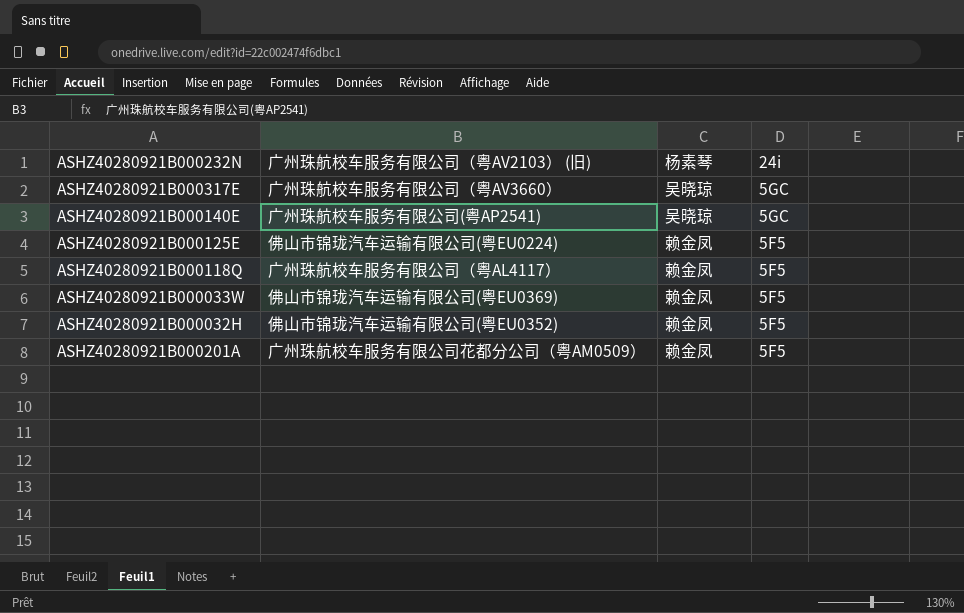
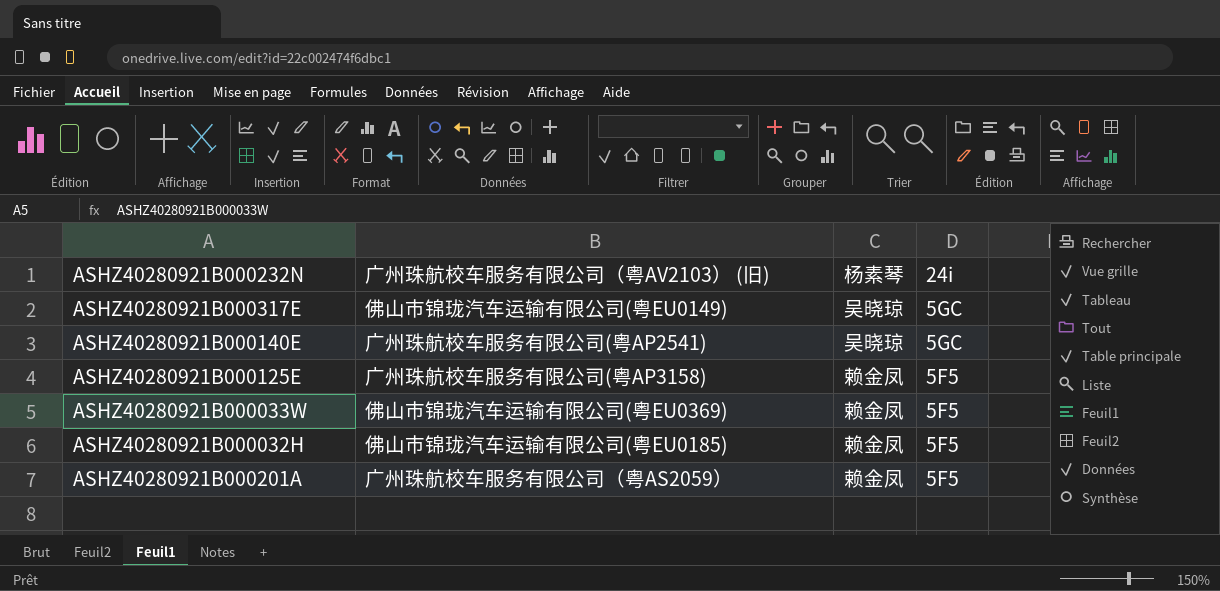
row ASHZ40280921B000118Q: 广州珠航校车服务有限公司（粤AL4117） | 赖金凤 | 5F5 -> none
ASHZ40280921B000317E | 广州珠航校车服务有限公司（粤AV2103） (旧): 广州珠航校车服务有限公司（粤AV3660） -> 佛山市锦珑汽车运输有限公司(粤EU0149)
ASHZ40280921B000125E | 广州珠航校车服务有限公司（粤AV2103） (旧): 佛山市锦珑汽车运输有限公司(粤EU0224) -> 广州珠航校车服务有限公司(粤AP3158)
ASHZ40280921B000032H | 广州珠航校车服务有限公司（粤AV2103） (旧): 佛山市锦珑汽车运输有限公司(粤EU0352) -> 佛山市锦珑汽车运输有限公司(粤EU0185)
ASHZ40280921B000201A | 广州珠航校车服务有限公司（粤AV2103） (旧): 广州珠航校车服务有限公司花都分公司（粤AM0509） -> 广州珠航校车服务有限公司（粤AS2059）

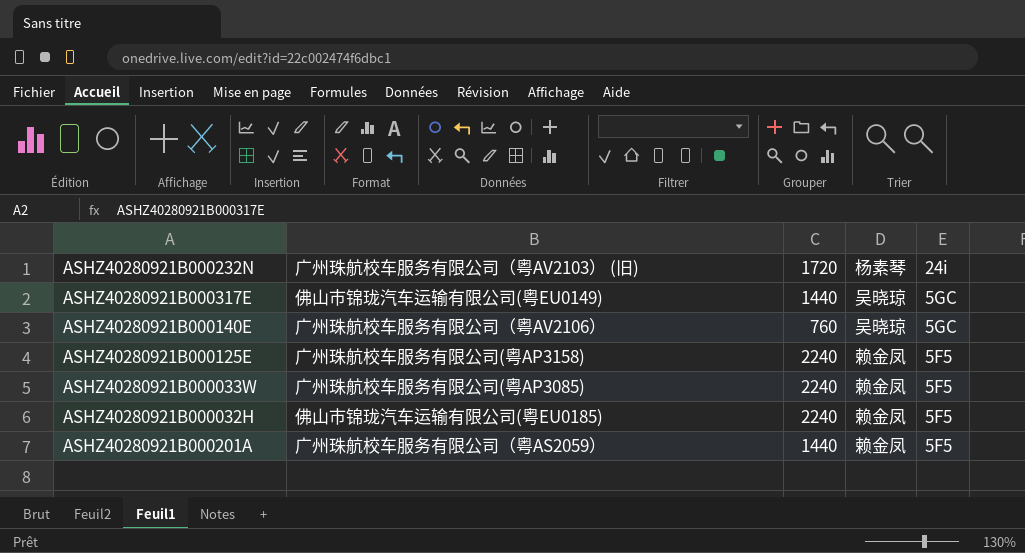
column 1720 | position: none -> 3
ASHZ40280921B000140E | 广州珠航校车服务有限公司（粤AV2103） (旧): 广州珠航校车服务有限公司(粤AP2541) -> 广州珠航校车服务有限公司（粤AV2106）
ASHZ40280921B000033W | 广州珠航校车服务有限公司（粤AV2103） (旧): 佛山市锦珑汽车运输有限公司(粤EU0369) -> 广州珠航校车服务有限公司(粤AP3085)

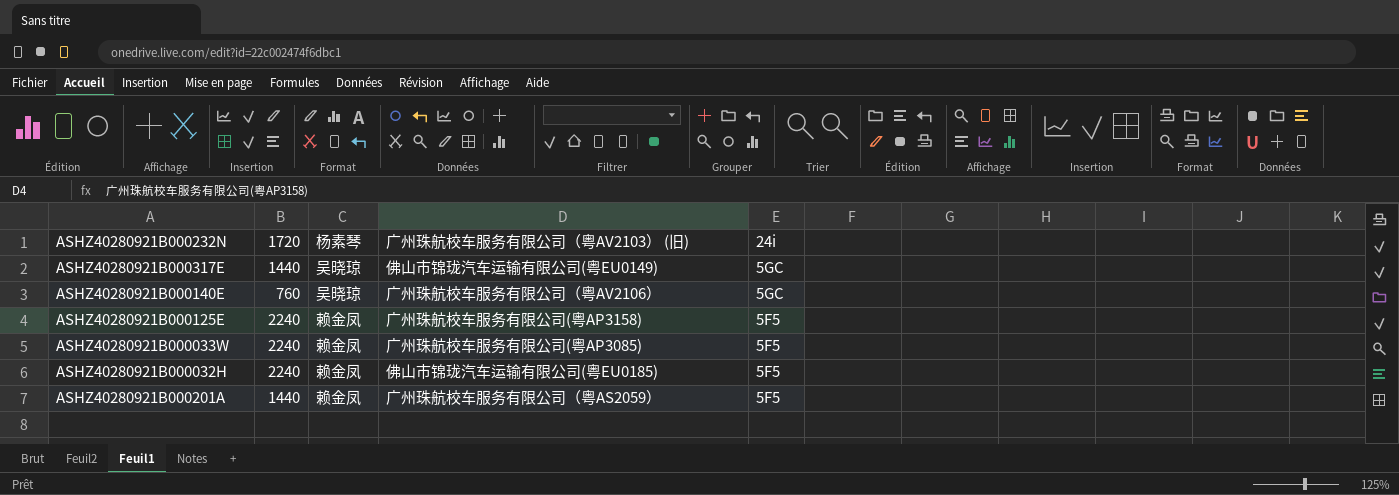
column 广州珠航校车服务有限公司（粤AV2103） (旧) | position: 2 -> 4

